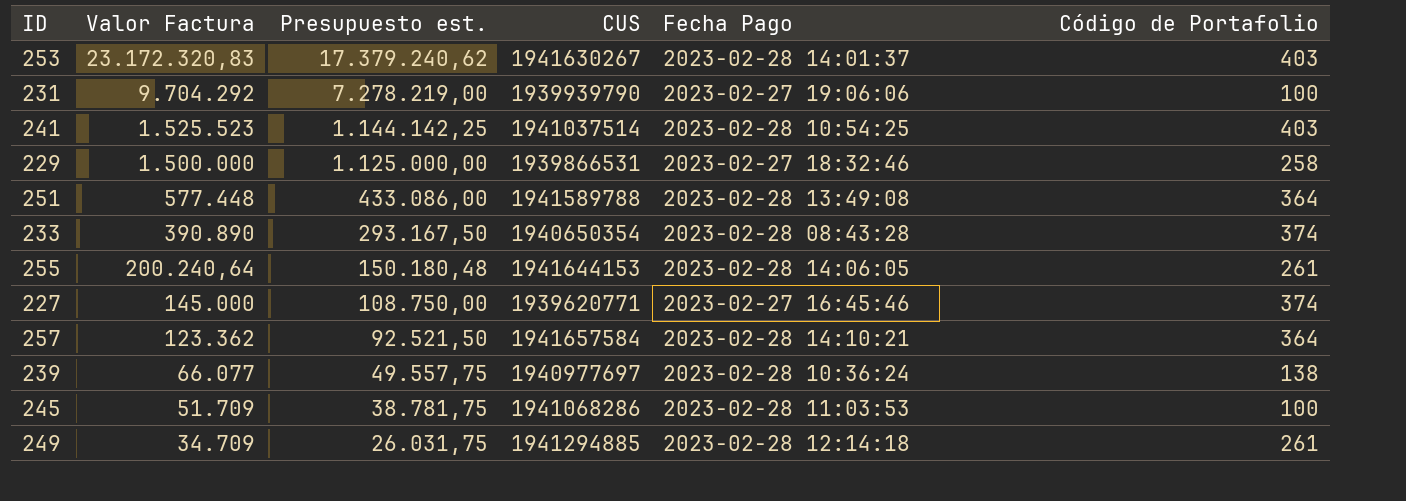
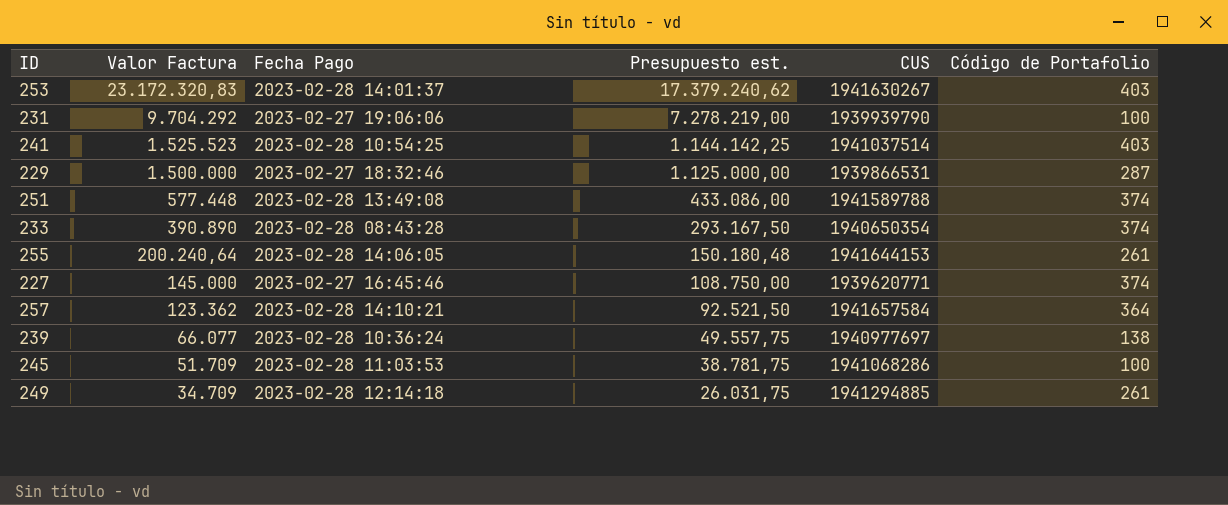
column Fecha Pago | position: 5 -> 3
229 | Código de Portafolio: 258 -> 287
251 | Código de Portafolio: 364 -> 374

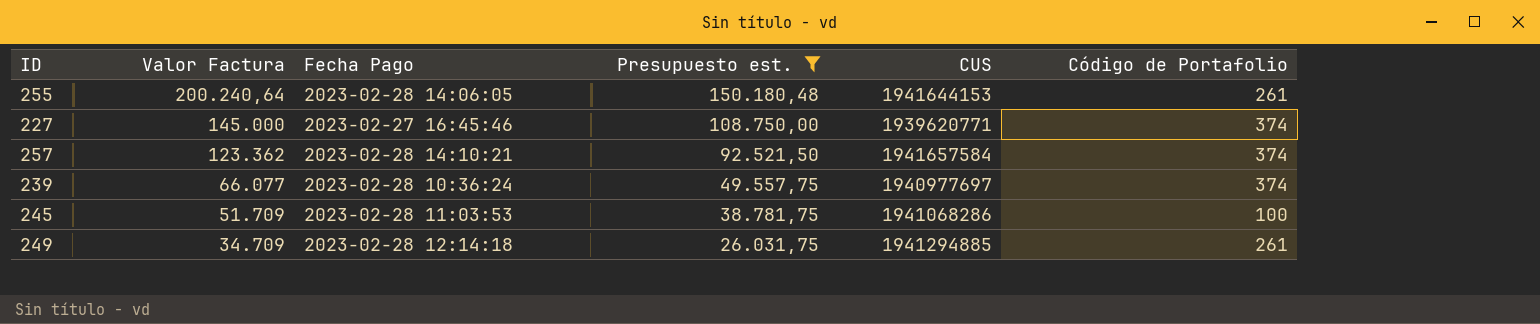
filter: none -> Presupuesto est. <= 150.180,48
257 | Código de Portafolio: 364 -> 374
239 | Código de Portafolio: 138 -> 374

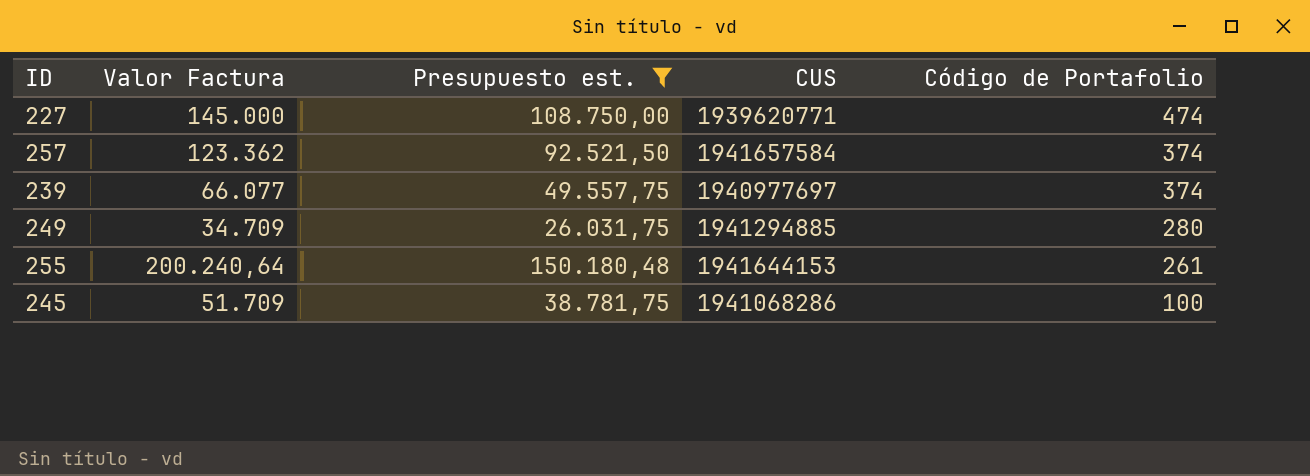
row order: Valor Factura descending -> Código de Portafolio descending
column Fecha Pago | position: 3 -> none
227 | Código de Portafolio: 374 -> 474
249 | Código de Portafolio: 261 -> 280

